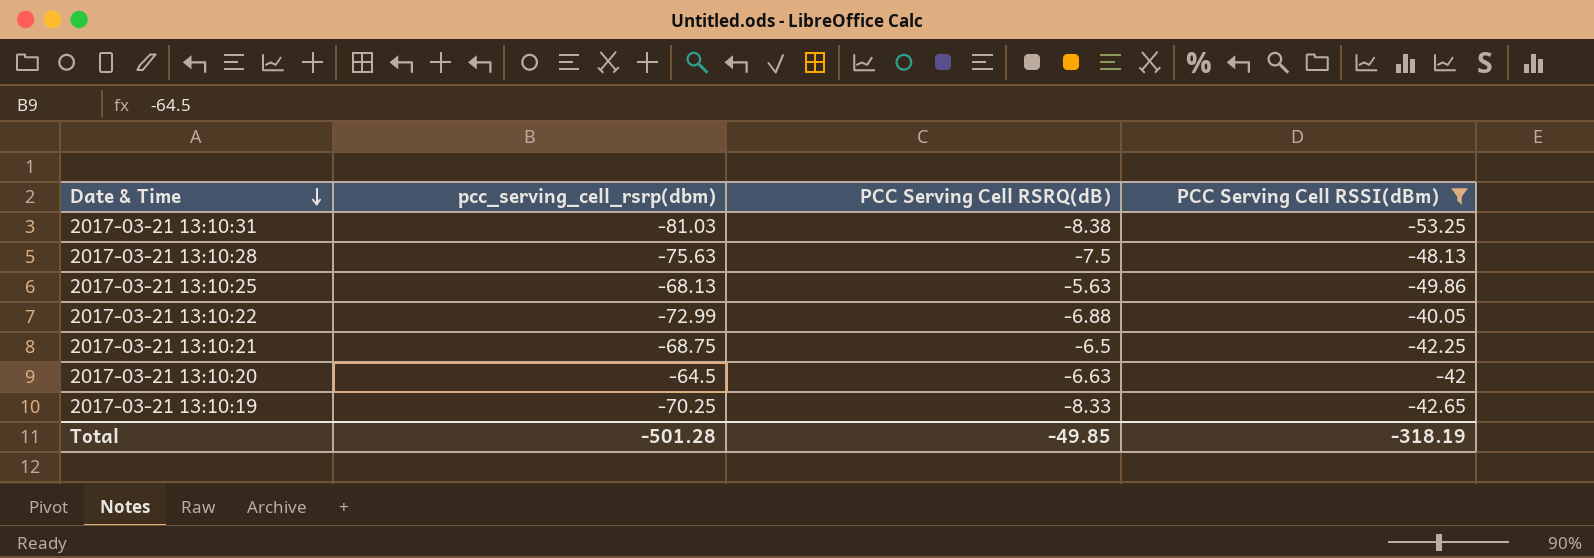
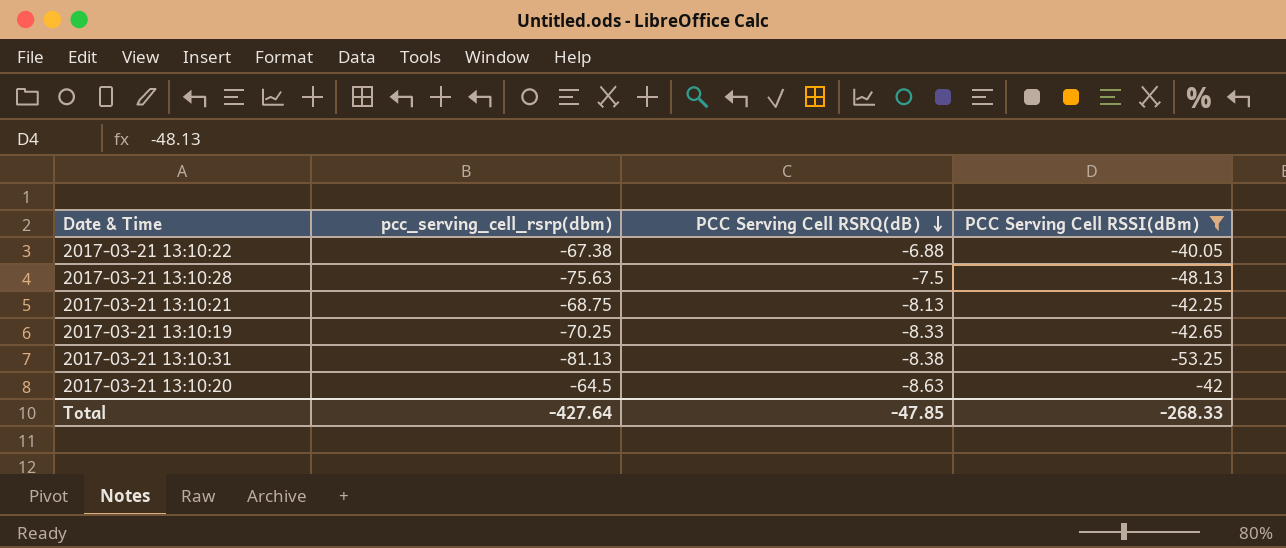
row order: Date & Time descending -> PCC Serving Cell RSRQ(dB) descending
row 2017-03-21 13:10:25: -68.13 | -5.63 | -49.86 -> none
2017-03-21 13:10:22 | pcc_serving_cell_rsrp(dbm): -72.99 -> -67.38
2017-03-21 13:10:21 | PCC Serving Cell RSRQ(dB): -6.5 -> -8.13
2017-03-21 13:10:31 | pcc_serving_cell_rsrp(dbm): -81.03 -> -81.13
2017-03-21 13:10:20 | PCC Serving Cell RSRQ(dB): -6.63 -> -8.63
Total | pcc_serving_cell_rsrp(dbm): -501.28 -> -427.64
Total | PCC Serving Cell RSRQ(dB): -49.85 -> -47.85
Total | PCC Serving Cell RSSI(dBm): -318.19 -> -268.33

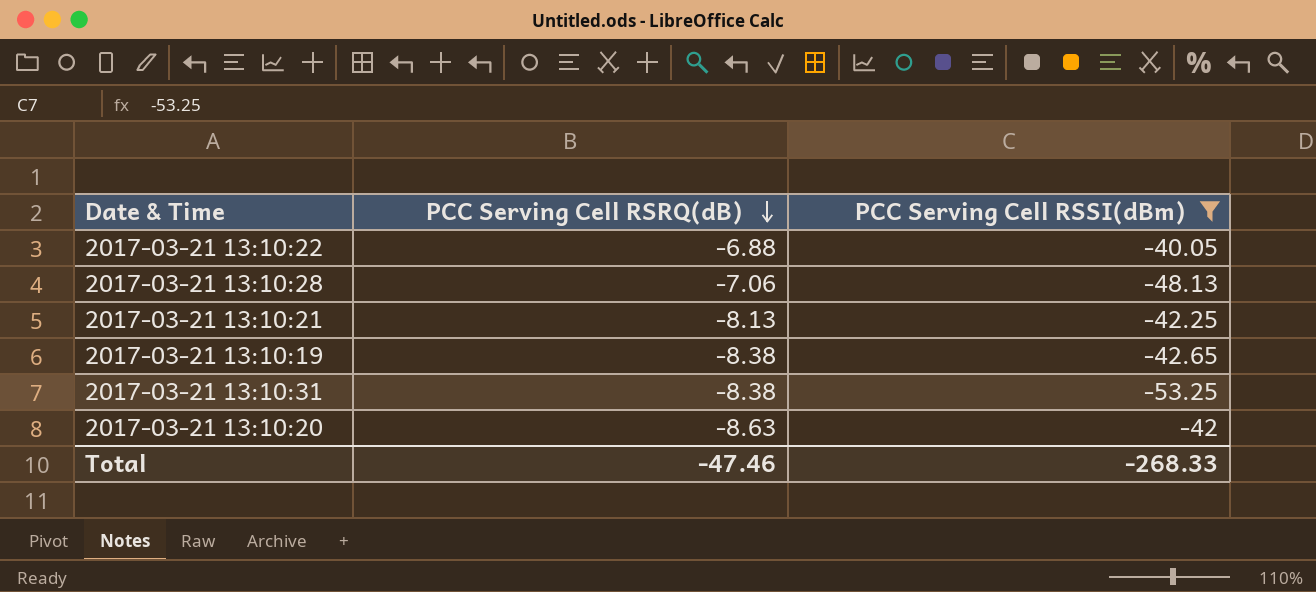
column pcc_serving_cell_rsrp(dbm) | position: 2 -> none
2017-03-21 13:10:28 | PCC Serving Cell RSRQ(dB): -7.5 -> -7.06
2017-03-21 13:10:19 | PCC Serving Cell RSRQ(dB): -8.33 -> -8.38
Total | PCC Serving Cell RSRQ(dB): -47.85 -> -47.46

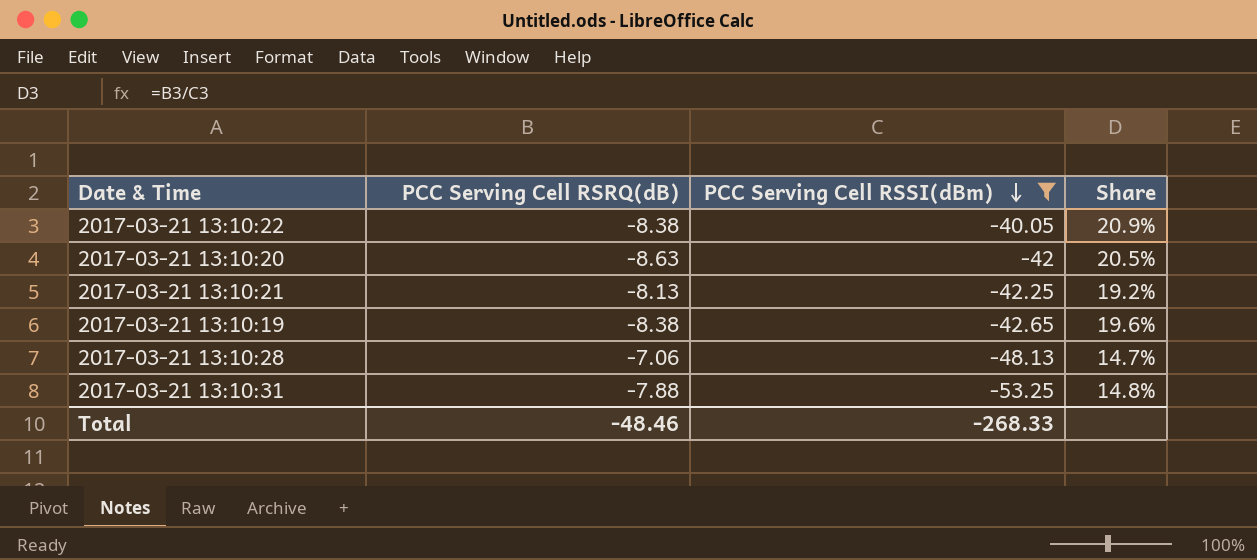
row order: PCC Serving Cell RSRQ(dB) descending -> PCC Serving Cell RSSI(dBm) descending
column Share | formula: none -> [PCC Serving Cell RSRQ(dB)] / [PCC Serving Cell RSSI(dBm)]
2017-03-21 13:10:22 | PCC Serving Cell RSRQ(dB): -6.88 -> -8.38
2017-03-21 13:10:31 | PCC Serving Cell RSRQ(dB): -8.38 -> -7.88
Total | PCC Serving Cell RSRQ(dB): -47.46 -> -48.46

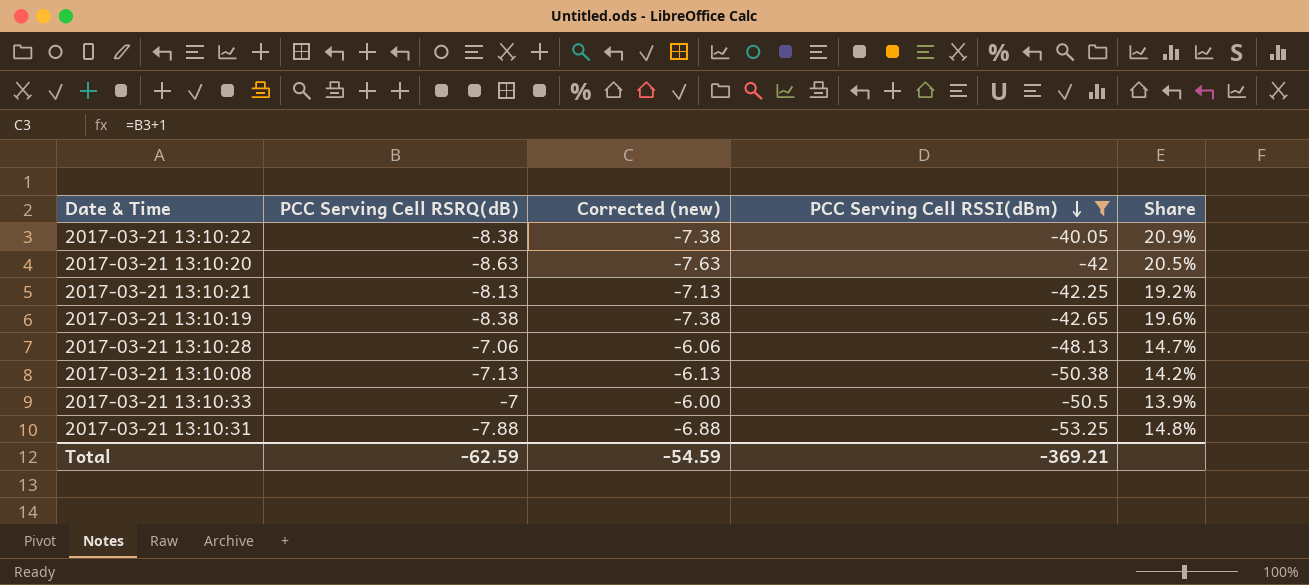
column Corrected (new) | formula: none -> [PCC Serving Cell RSRQ(dB)] + 1
row 2017-03-21 13:10:08: none -> -7.13 | -6.13 | -50.38 | 14.2%
row 2017-03-21 13:10:33: none -> -7 | -6.00 | -50.5 | 13.9%
Total | PCC Serving Cell RSRQ(dB): -48.46 -> -62.59
Total | PCC Serving Cell RSSI(dBm): -268.33 -> -369.21

